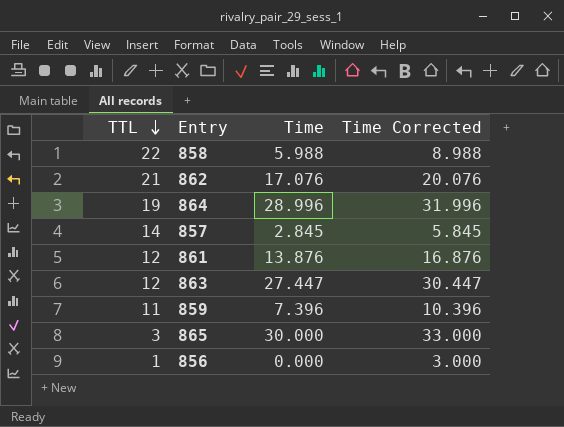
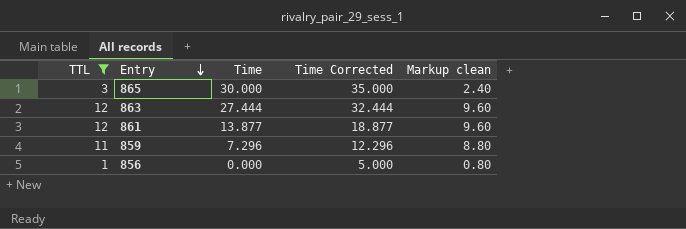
filter: none -> TTL <= 12
row order: TTL descending -> Entry descending
column Time Corrected | formula: [Time] + 3 -> [Time] + 5
column Markup clean | formula: none -> [TTL] * 0.8
863 | Time: 27.447 -> 27.444
861 | Time: 13.876 -> 13.877
859 | Time: 7.396 -> 7.296

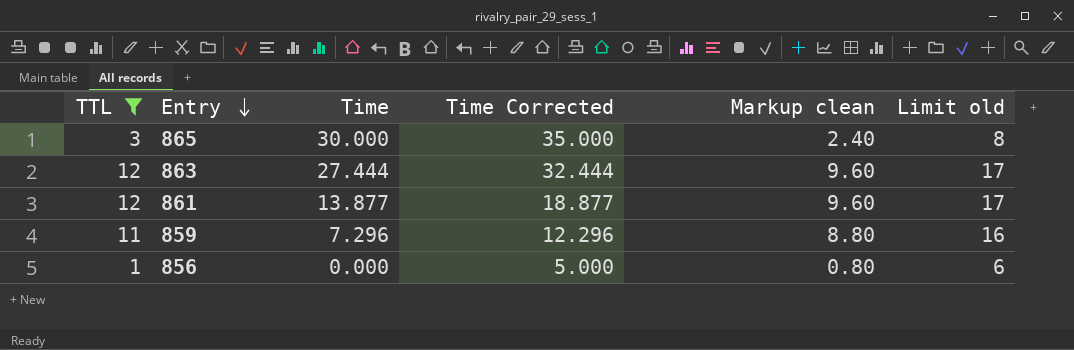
column Limit old | formula: none -> [TTL] + 5

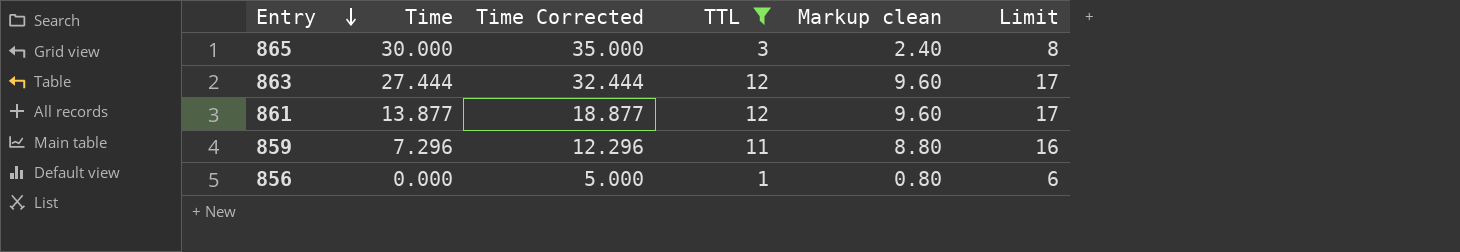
column TTL | position: 1 -> 4
column name: Limit old -> Limit

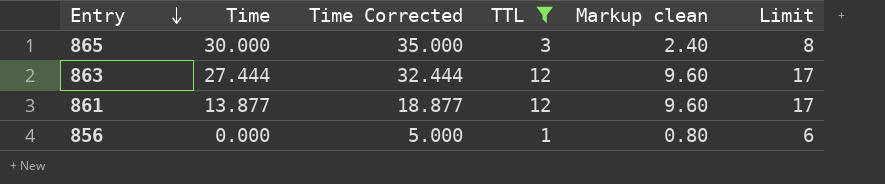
row 859: 7.296 | 12.296 | 11 | 8.80 | 16 -> none

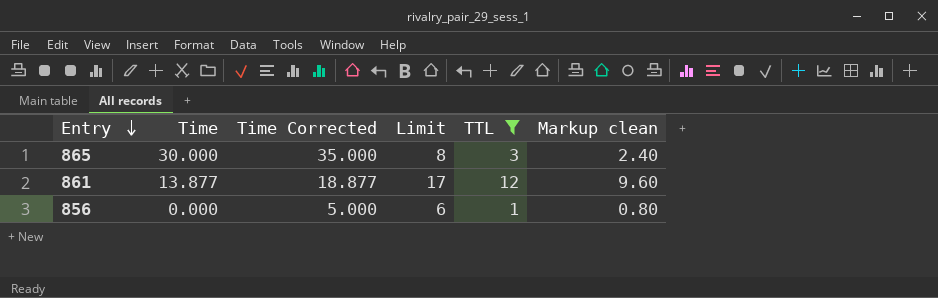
column Limit | position: 6 -> 4
row 863: 27.444 | 32.444 | 12 | 9.60 | 17 -> none

